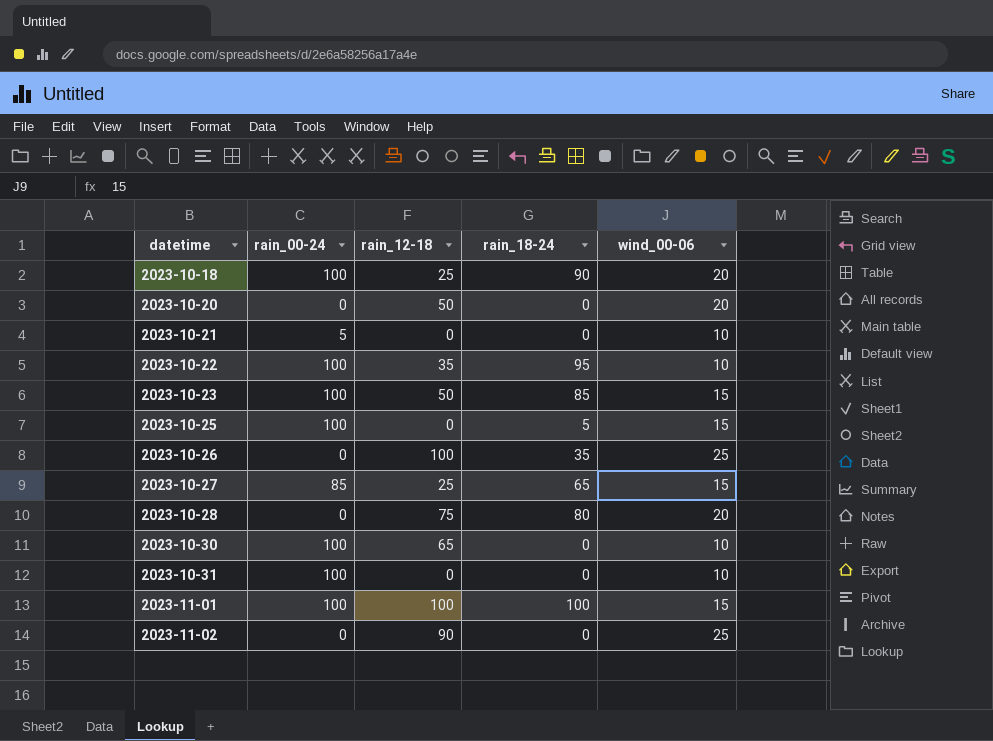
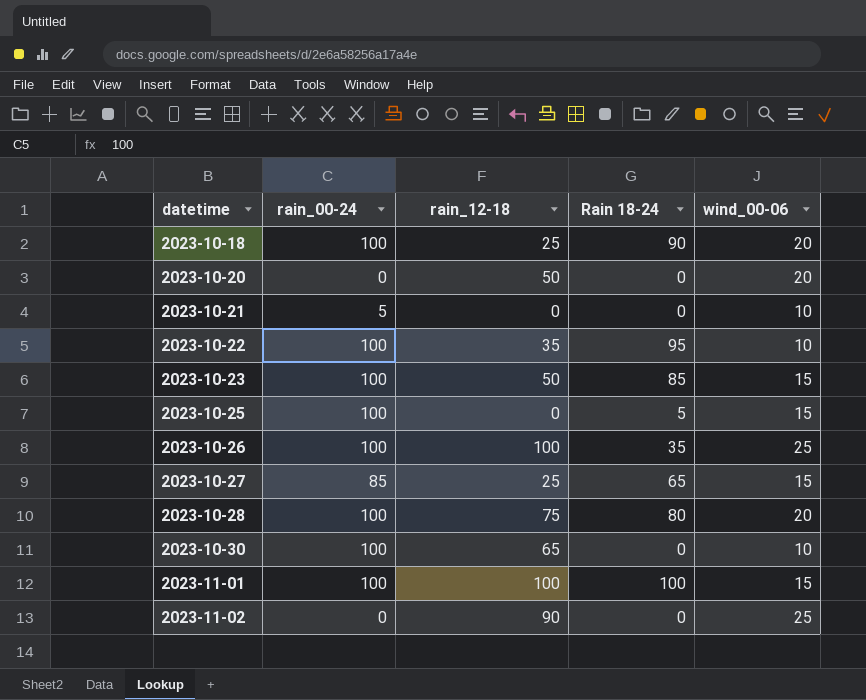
column name: rain_18-24 -> Rain 18-24
row 2023-10-31: 100 | 0 | 0 | 10 -> none
2023-10-26 | rain_00-24: 0 -> 100
2023-10-28 | rain_00-24: 0 -> 100

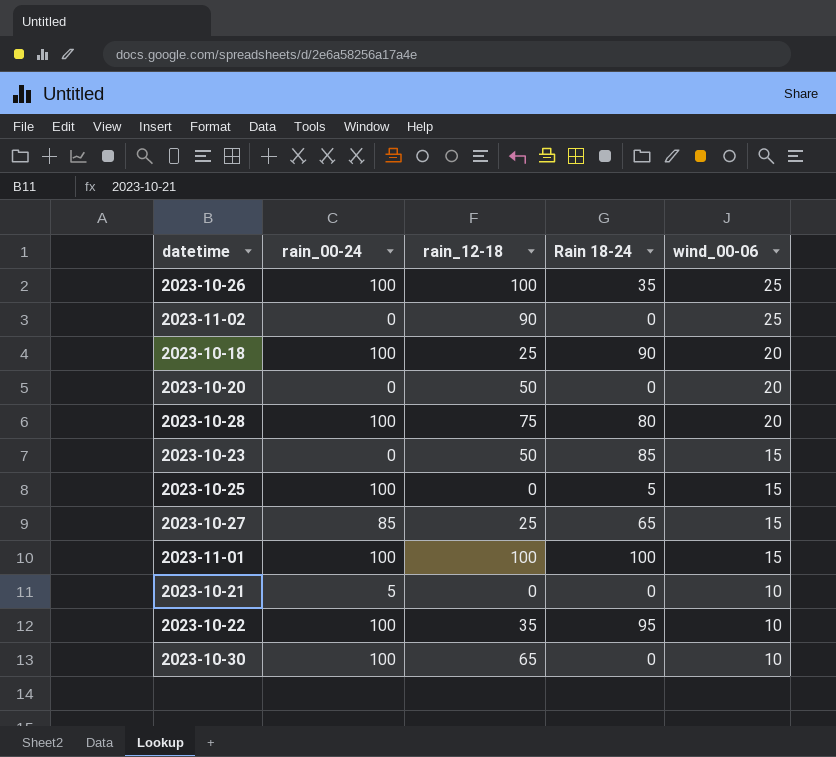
row order: datetime ascending -> wind_00-06 descending
2023-10-23 | rain_00-24: 100 -> 0

